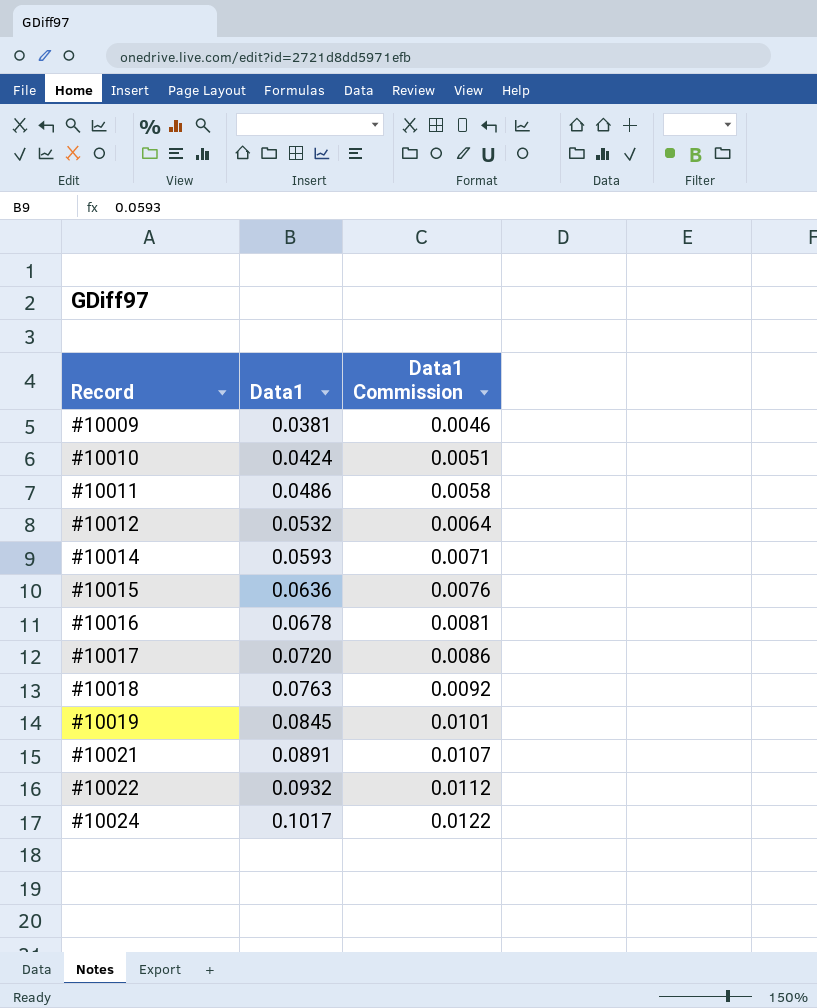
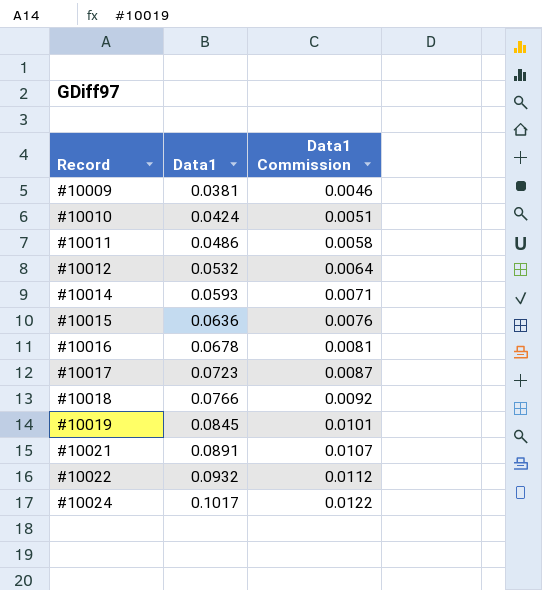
#10017 | Data1: 0.0720 -> 0.0723
#10017 | Data1 Commission: 0.0086 -> 0.0087
#10018 | Data1: 0.0763 -> 0.0766

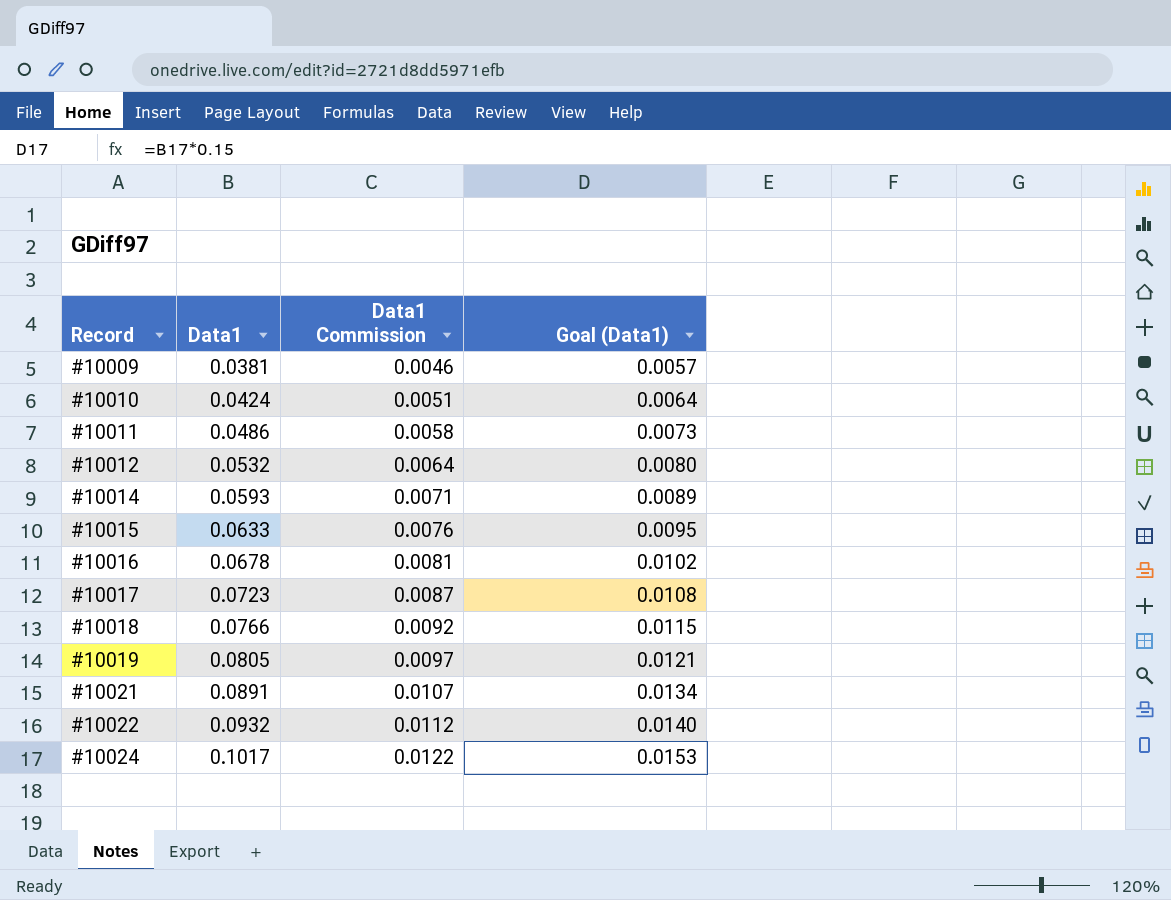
column Goal (Data1) | formula: none -> [Data1] * 0.15
#10015 | Data1: 0.0636 -> 0.0633
#10019 | Data1: 0.0845 -> 0.0805
#10019 | Data1 Commission: 0.0101 -> 0.0097

